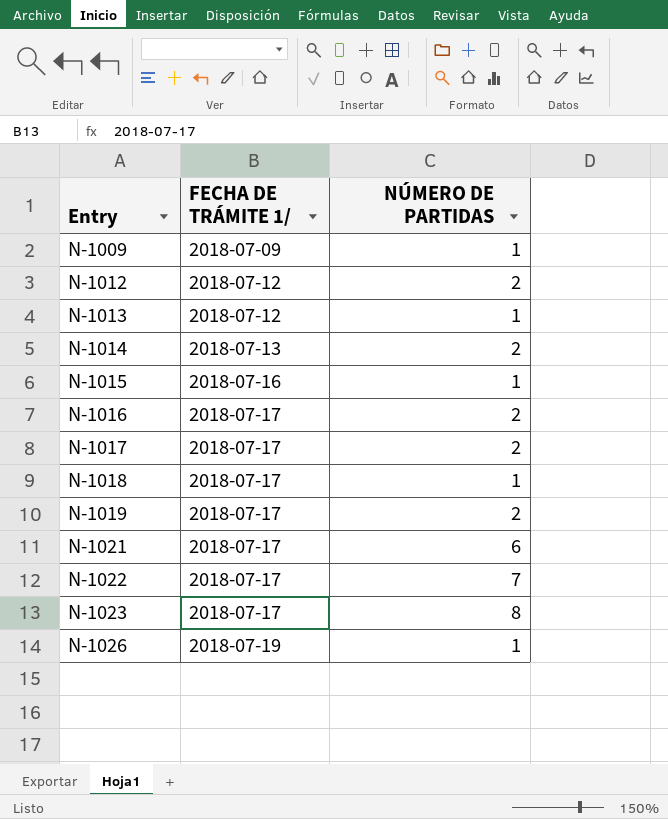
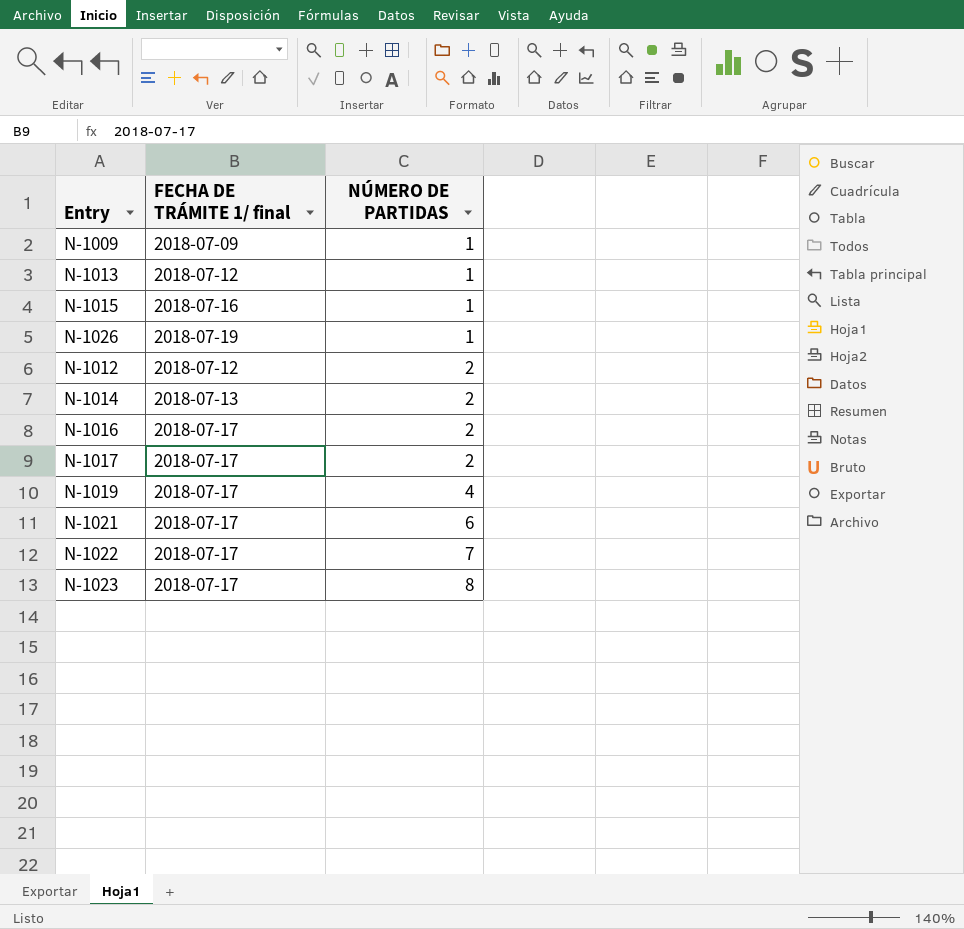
row order: Entry ascending -> NÚMERO DE PARTIDAS ascending
column name: FECHA DE TRÁMITE 1/ -> FECHA DE TRÁMITE 1/ final
row N-1018: 2018-07-17 | 1 -> none
N-1019 | NÚMERO DE PARTIDAS: 2 -> 4

